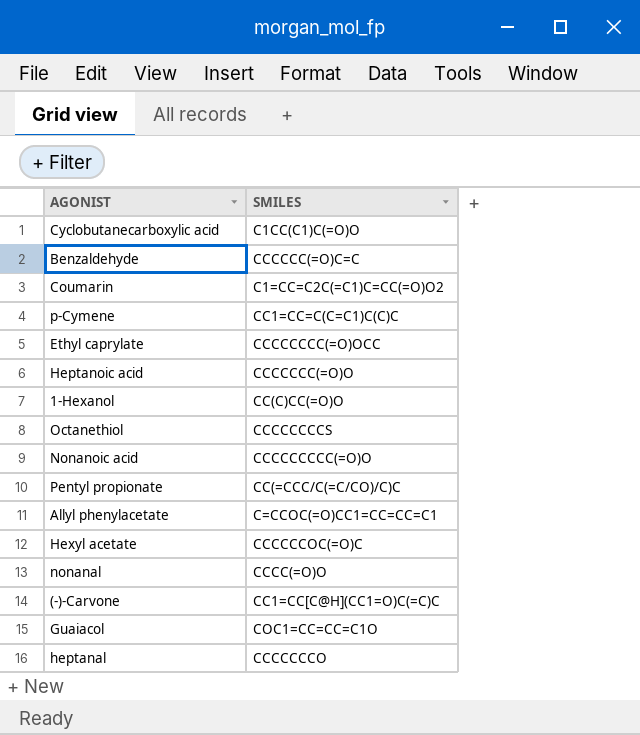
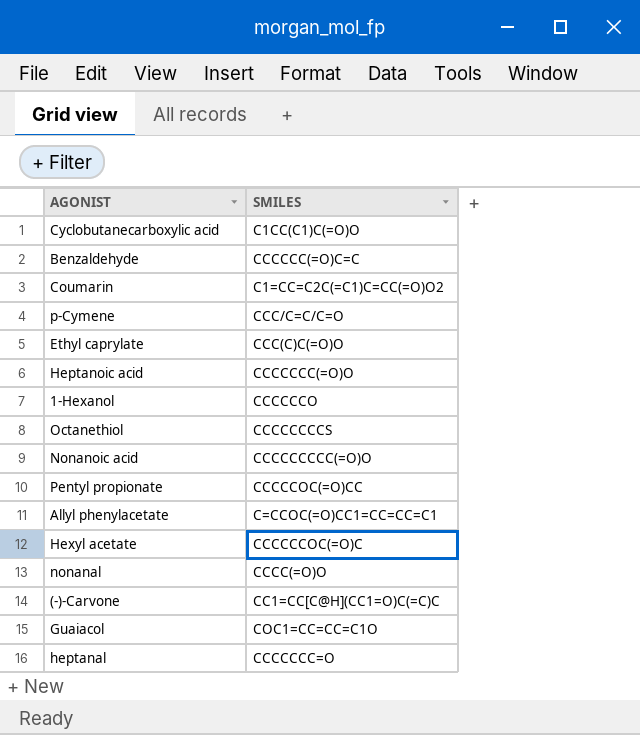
p-Cymene | SMILES: CC1=CC=C(C=C1)C(C)C -> CCC/C=C/C=O
Ethyl caprylate | SMILES: CCCCCCCC(=O)OCC -> CCC(C)C(=O)O
1-Hexanol | SMILES: CC(C)CC(=O)O -> CCCCCCO
Pentyl propionate | SMILES: CC(=CCC/C(=C/CO)/C)C -> CCCCCOC(=O)CC
heptanal | SMILES: CCCCCCCO -> CCCCCCC=O

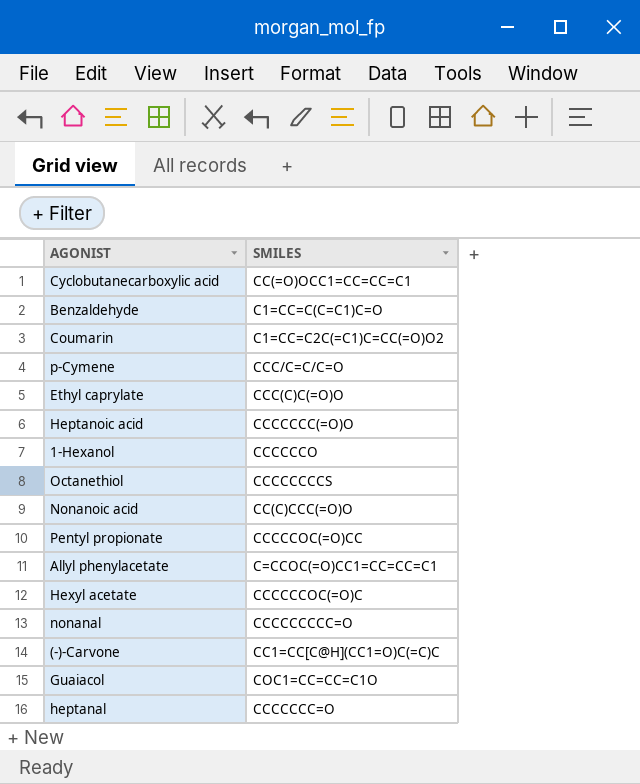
Cyclobutanecarboxylic acid | SMILES: C1CC(C1)C(=O)O -> CC(=O)OCC1=CC=CC=C1
Benzaldehyde | SMILES: CCCCCC(=O)C=C -> C1=CC=C(C=C1)C=O
Nonanoic acid | SMILES: CCCCCCCCC(=O)O -> CC(C)CCC(=O)O
nonanal | SMILES: CCCC(=O)O -> CCCCCCCCC=O

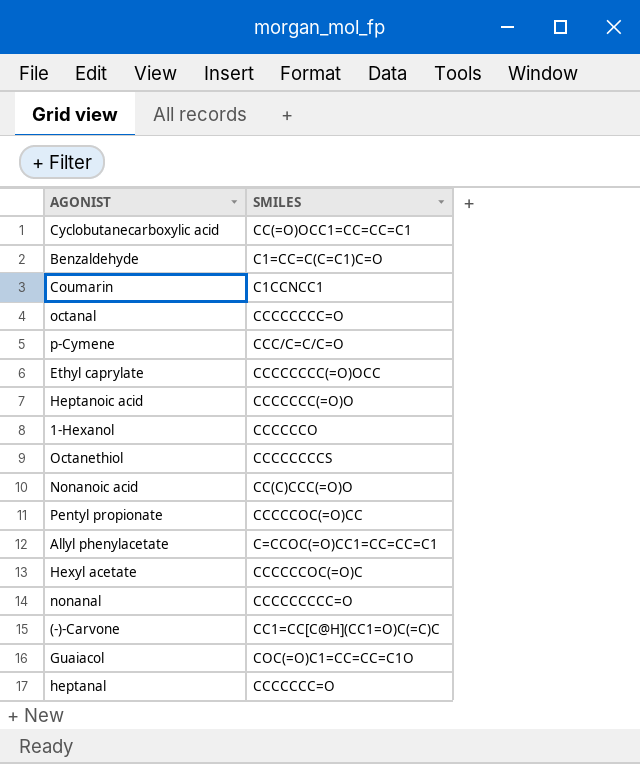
Coumarin | SMILES: C1=CC=C2C(=C1)C=CC(=O)O2 -> C1CCNCC1
row octanal: none -> CCCCCCCC=O
Ethyl caprylate | SMILES: CCC(C)C(=O)O -> CCCCCCCC(=O)OCC
Guaiacol | SMILES: COC1=CC=CC=C1O -> COC(=O)C1=CC=CC=C1O

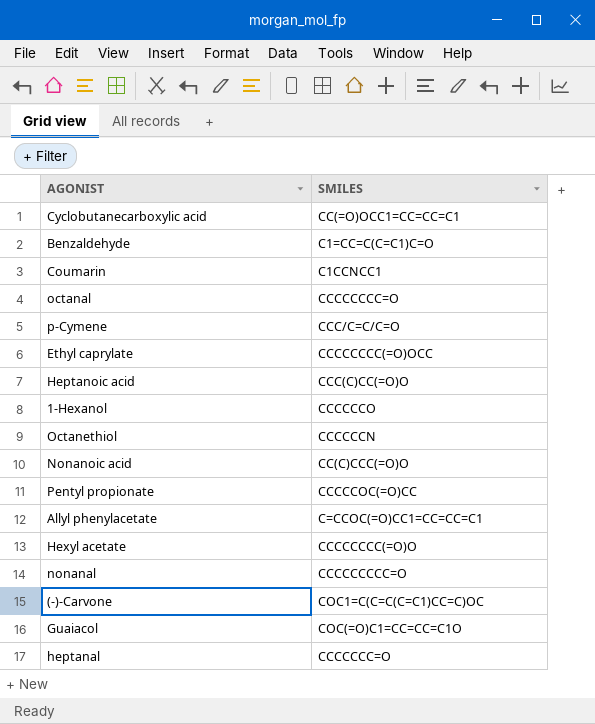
Heptanoic acid | SMILES: CCCCCCC(=O)O -> CCC(C)CC(=O)O
Octanethiol | SMILES: CCCCCCCCS -> CCCCCCN
Hexyl acetate | SMILES: CCCCCCOC(=O)C -> CCCCCCCC(=O)O
(-)-Carvone | SMILES: CC1=CC[C@H](CC1=O)C(=C)C -> COC1=C(C=C(C=C1)CC=C)OC

